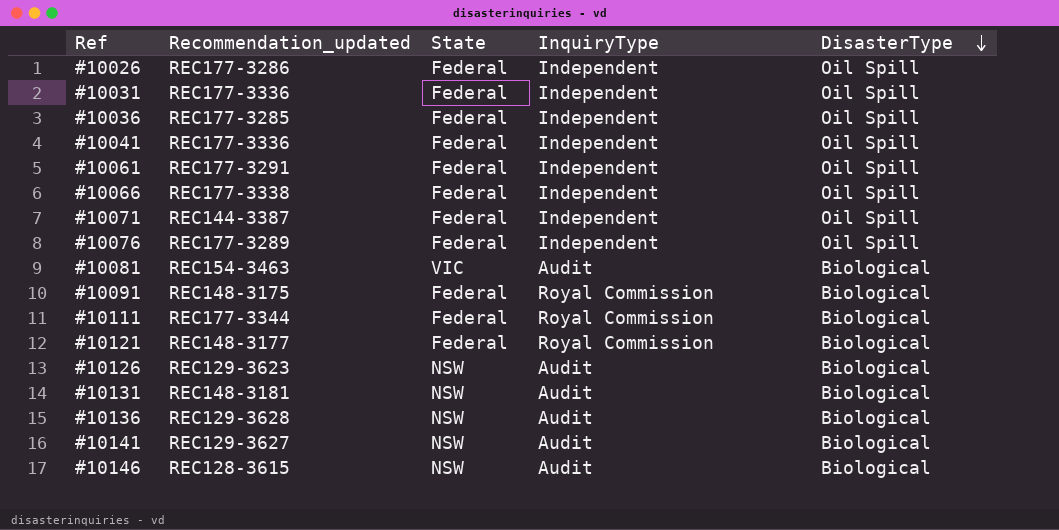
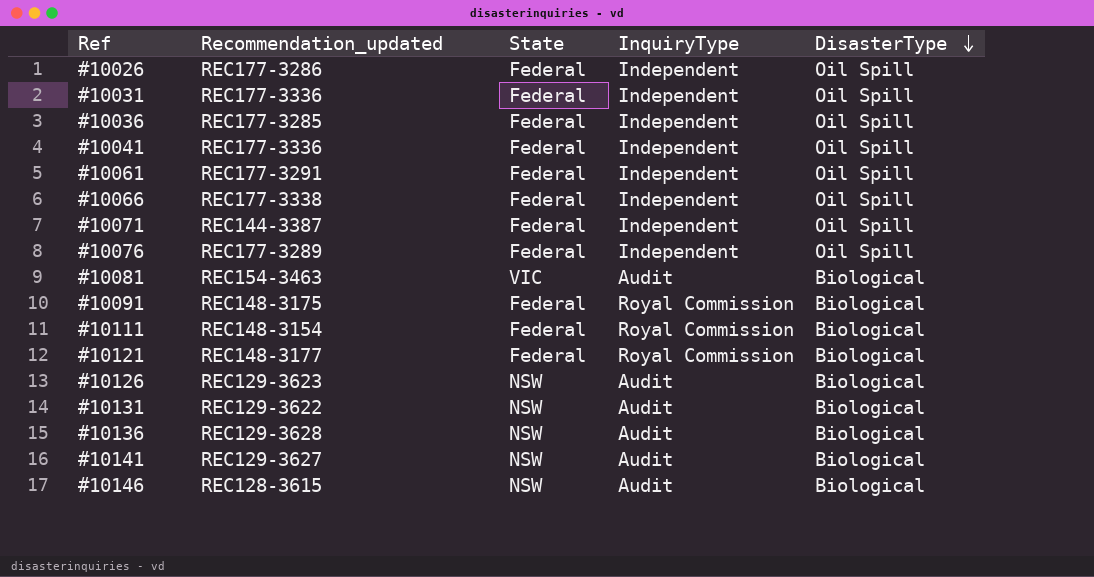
#10111 | Recommendation_updated: REC177-3344 -> REC148-3154
#10131 | Recommendation_updated: REC148-3181 -> REC129-3622

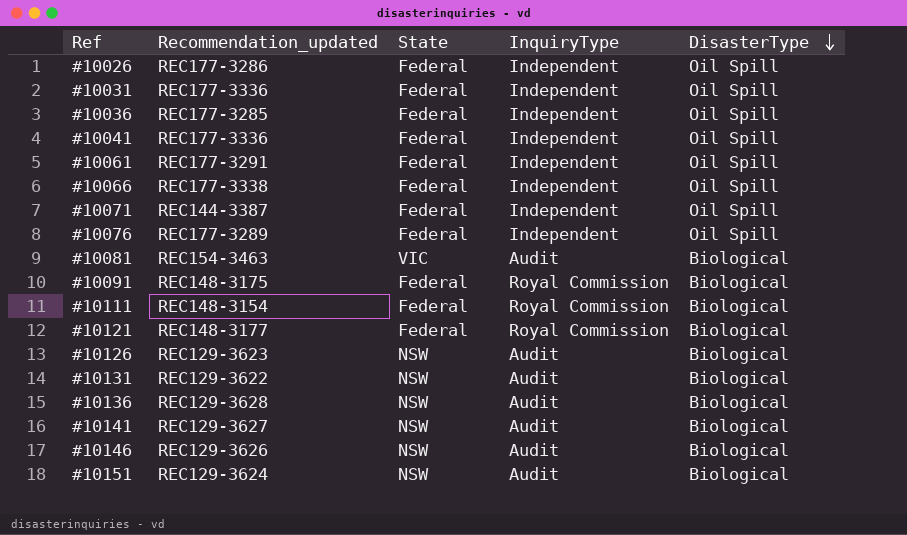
#10146 | Recommendation_updated: REC128-3615 -> REC129-3626
row #10151: none -> REC129-3624 | NSW | Audit | Biological

